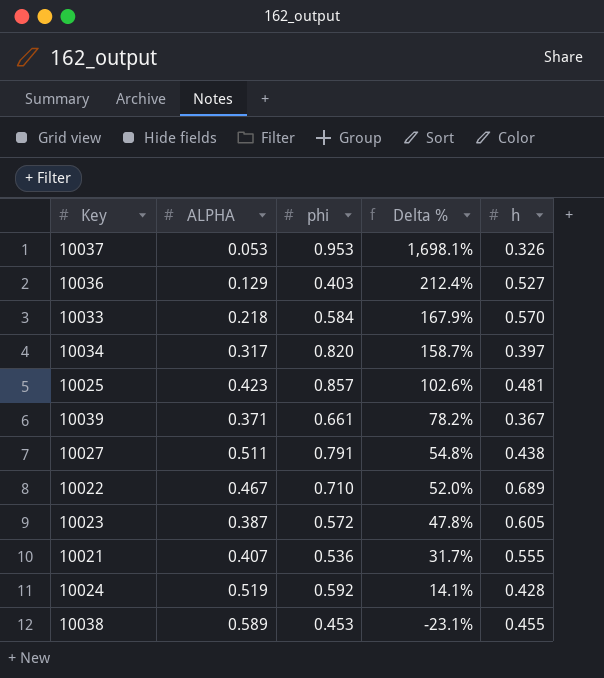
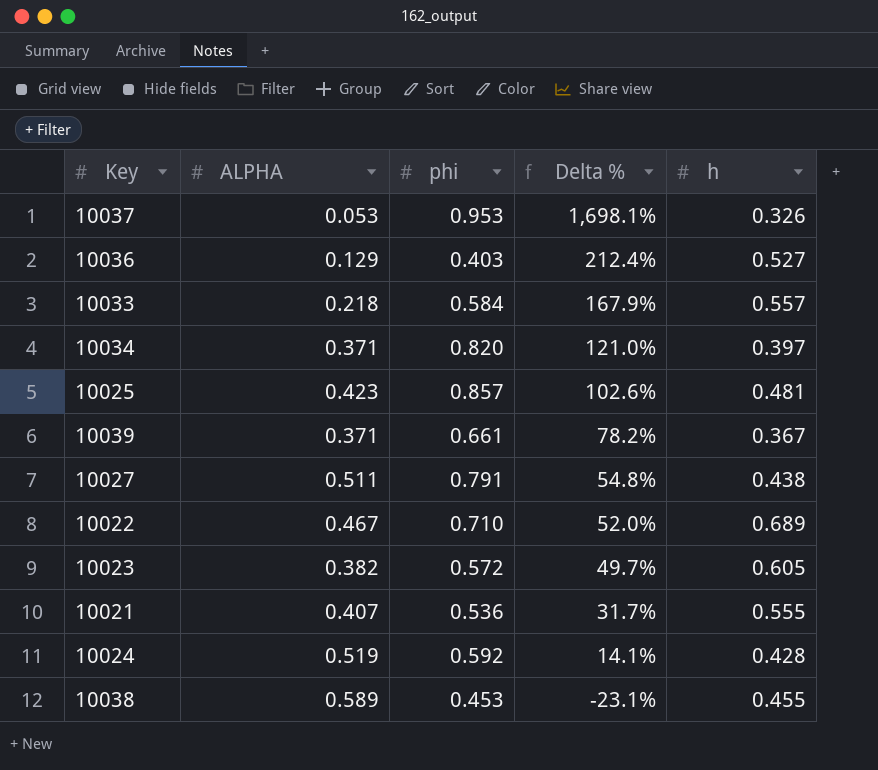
10033 | h: 0.570 -> 0.557
10034 | ALPHA: 0.317 -> 0.371
10034 | Delta %: 158.7% -> 121.0%
10023 | ALPHA: 0.387 -> 0.382
10023 | Delta %: 47.8% -> 49.7%

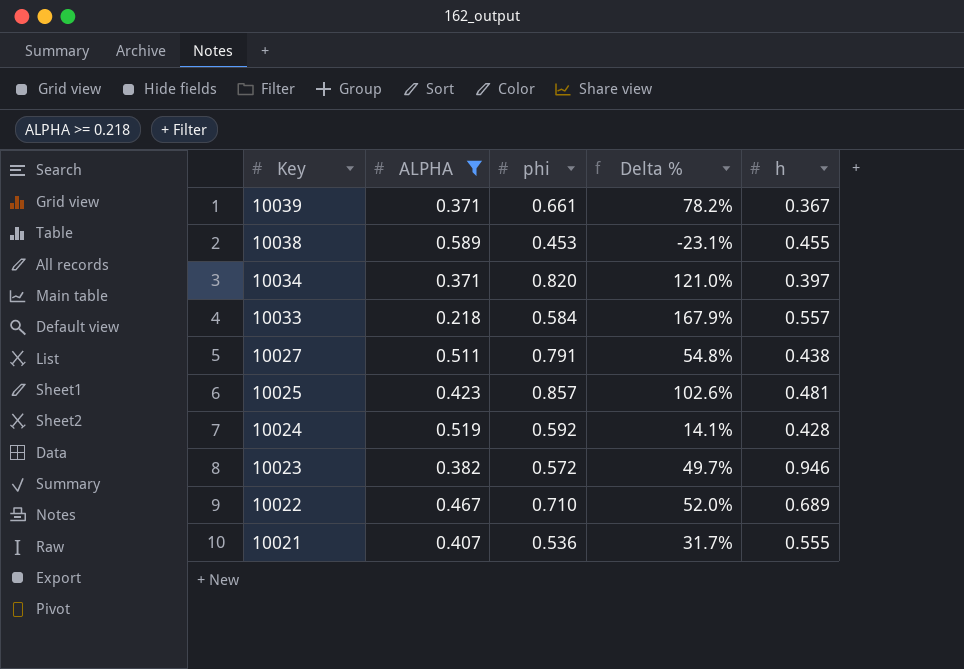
filter: none -> ALPHA >= 0.218
row order: Delta % descending -> Key descending
10023 | h: 0.605 -> 0.946

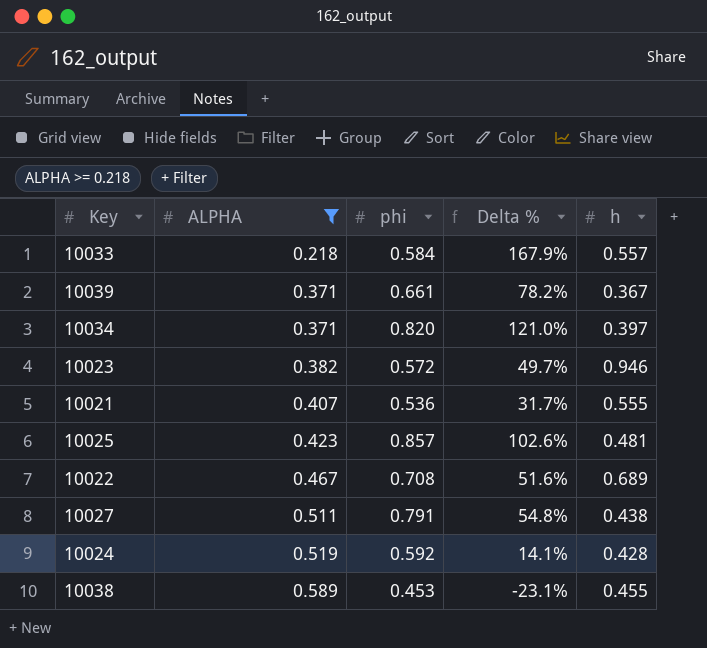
row order: Key descending -> ALPHA ascending
10022 | phi: 0.710 -> 0.708
10022 | Delta %: 52.0% -> 51.6%

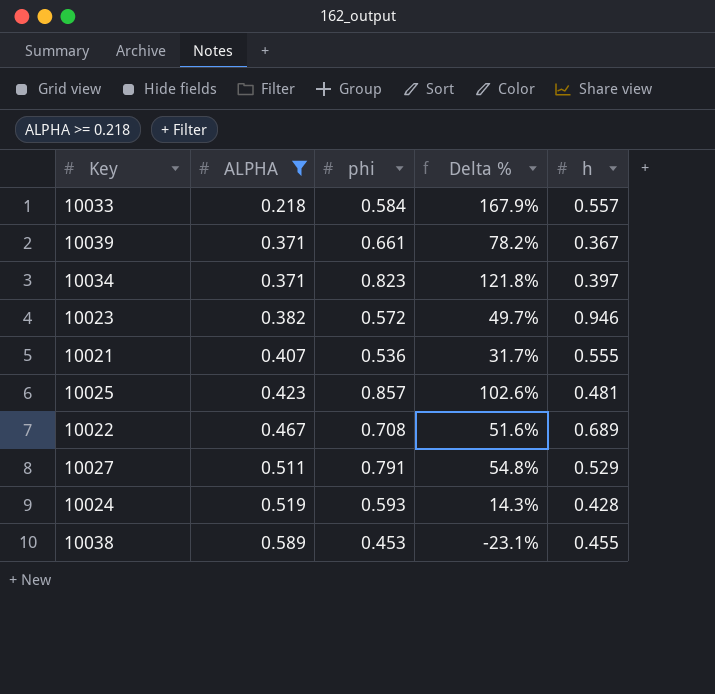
10034 | phi: 0.820 -> 0.823
10034 | Delta %: 121.0% -> 121.8%
10027 | h: 0.438 -> 0.529
10024 | phi: 0.592 -> 0.593
10024 | Delta %: 14.1% -> 14.3%

